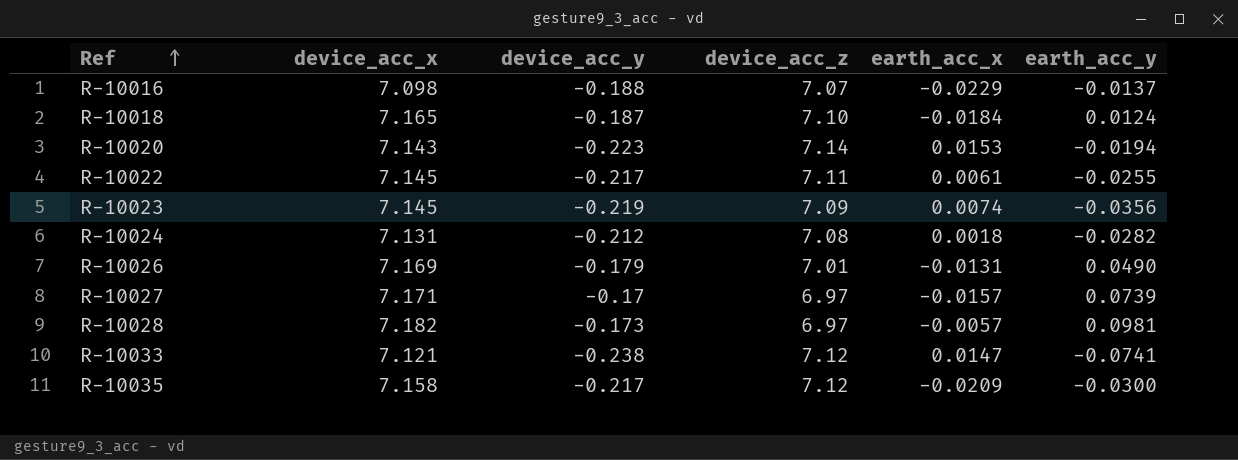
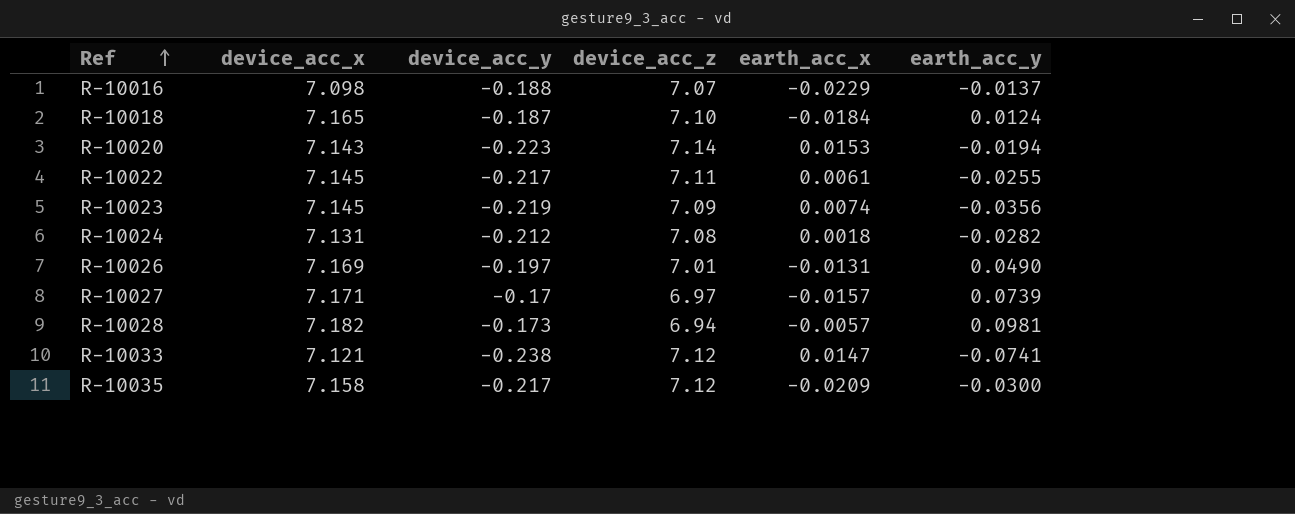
R-10026 | device_acc_y: -0.179 -> -0.197
R-10028 | device_acc_z: 6.97 -> 6.94

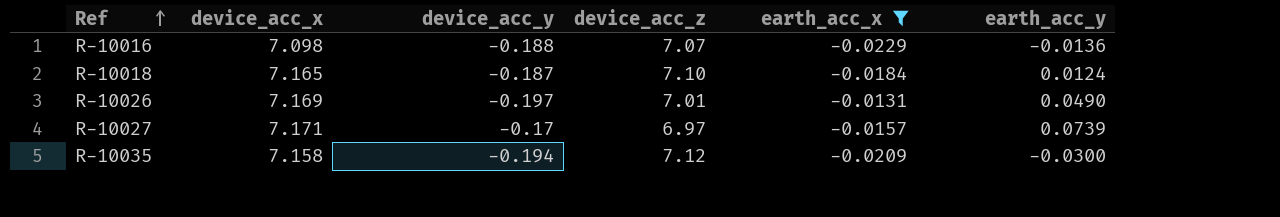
filter: none -> earth_acc_x <= -0.0131
R-10016 | earth_acc_y: -0.0137 -> -0.0136
R-10035 | device_acc_y: -0.217 -> -0.194

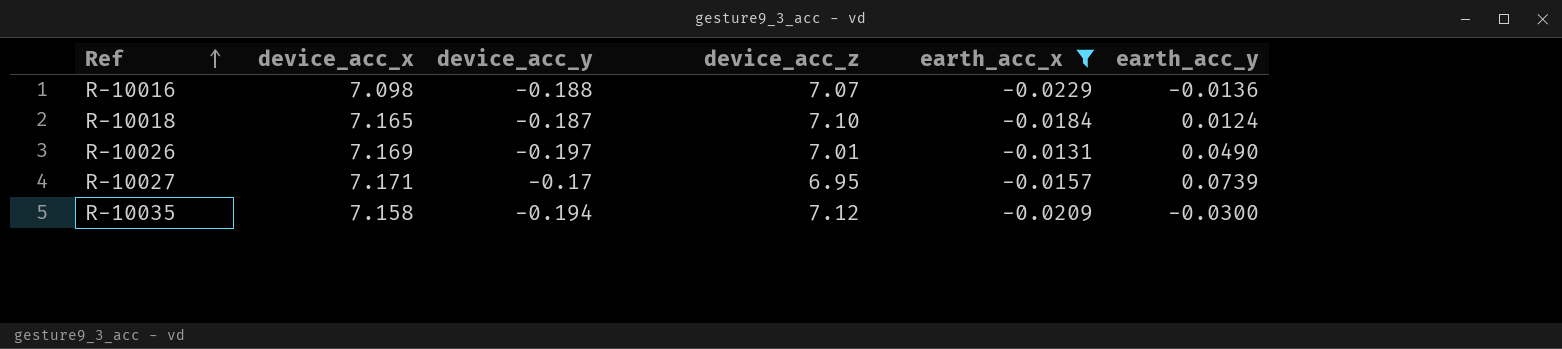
R-10027 | device_acc_z: 6.97 -> 6.95

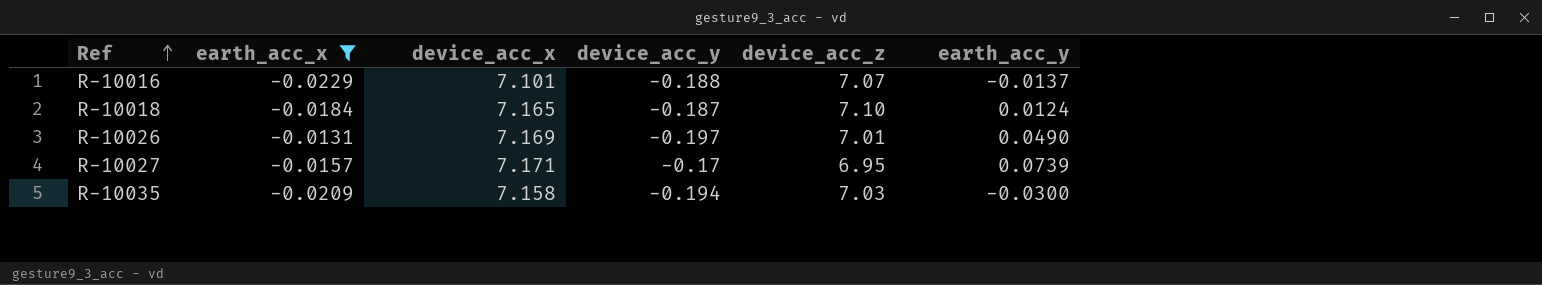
column earth_acc_x | position: 5 -> 2
R-10016 | device_acc_x: 7.098 -> 7.101
R-10016 | earth_acc_y: -0.0136 -> -0.0137
R-10035 | device_acc_z: 7.12 -> 7.03

